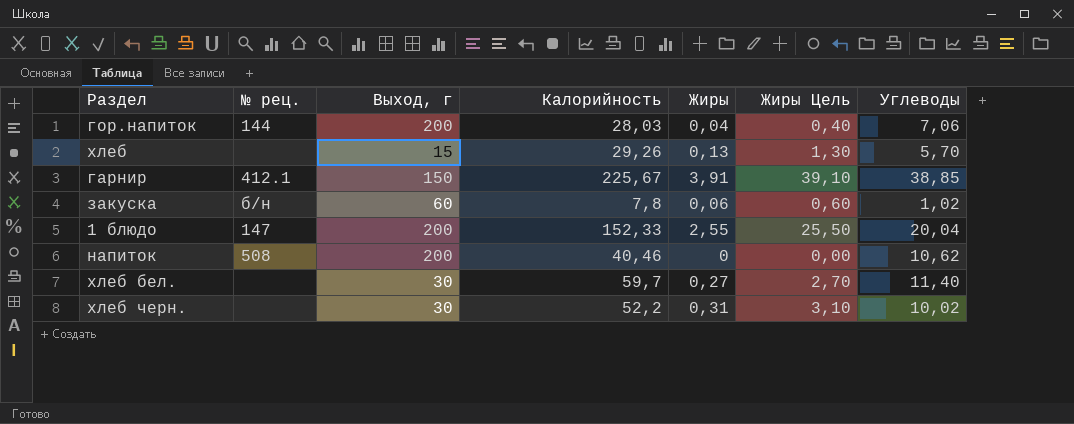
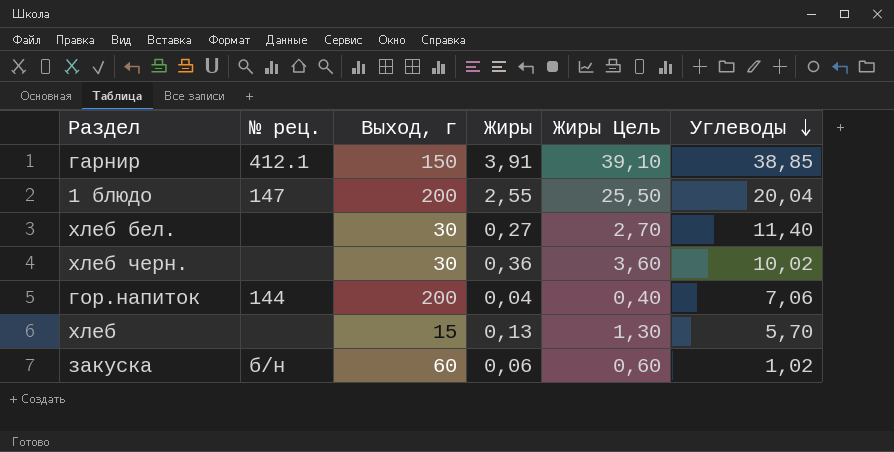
row order: none -> Углеводы descending
column Калорийность | position: 4 -> none
row напиток: 508 | 200 | 40,46 | 0 | 0,00 | 10,62 -> none
хлеб черн. | Жиры: 0,31 -> 0,36
хлеб черн. | Жиры Цель: 3,10 -> 3,60

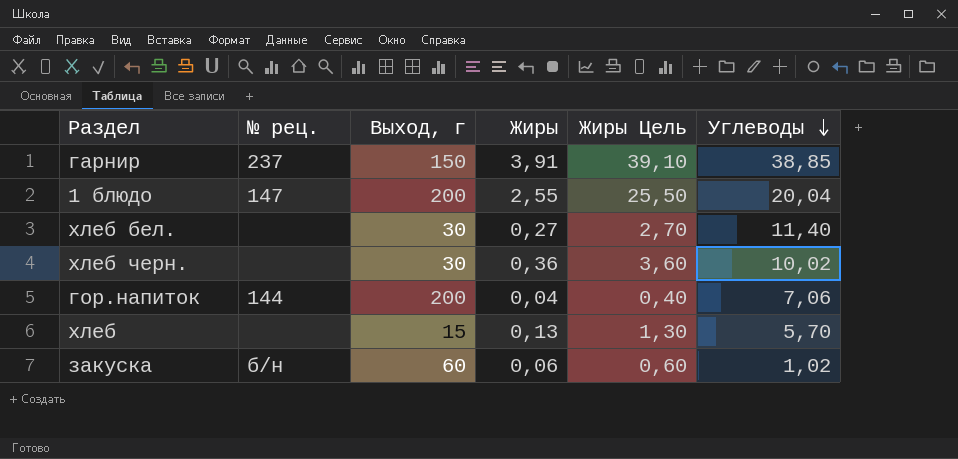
гарнир | № рец.: 412.1 -> 237

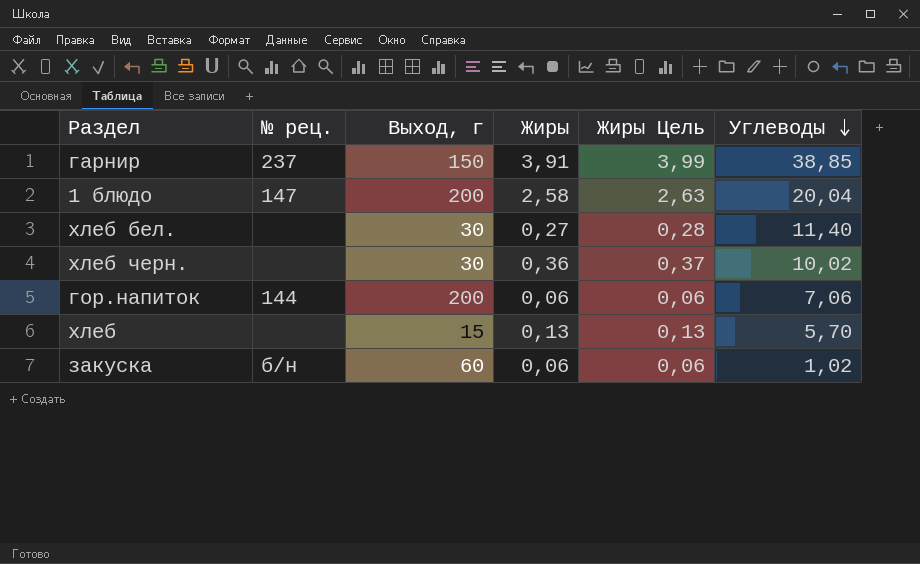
column Жиры Цель | formula: [Жиры] * 10 -> [Жиры] * 1,02
1 блюдо | Жиры: 2,55 -> 2,58
гор.напиток | Жиры: 0,04 -> 0,06

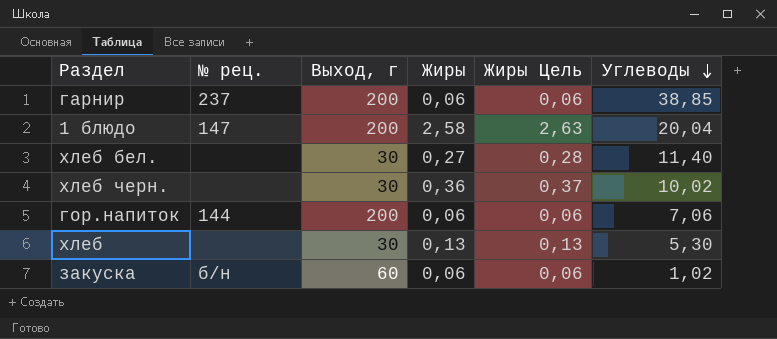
гарнир | Выход, г: 150 -> 200
гарнир | Жиры: 3,91 -> 0,06
гарнир | Жиры Цель: 3,99 -> 0,06
хлеб | Выход, г: 15 -> 30
хлеб | Углеводы: 5,70 -> 5,30

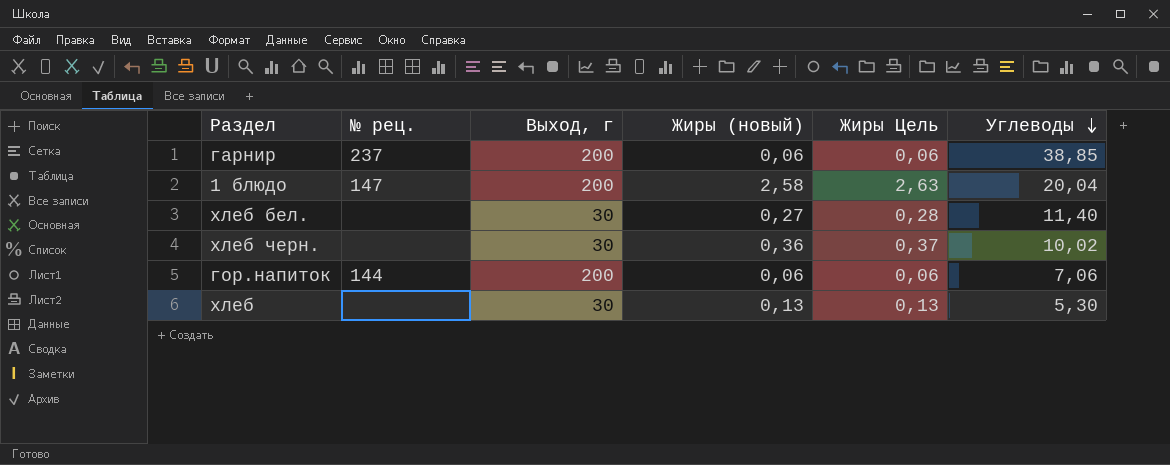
column name: Жиры -> Жиры (новый)
row закуска: б/н | 60 | 0,06 | 0,06 | 1,02 -> none

